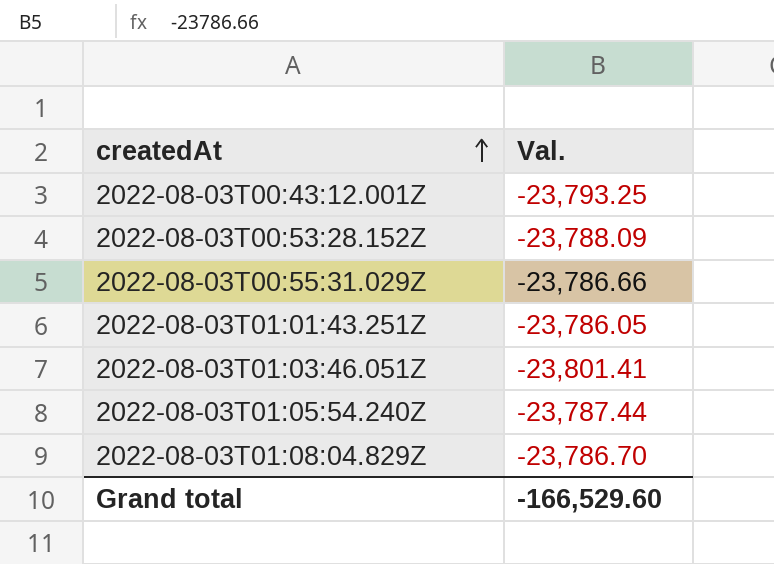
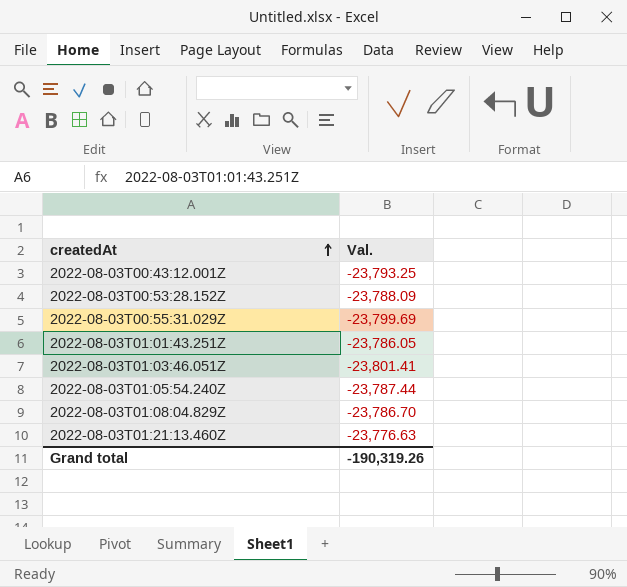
2022-08-03T00:55:31.029Z | Val.: -23,786.66 -> -23,799.69
row 2022-08-03T01:21:13.460Z: none -> -23,776.63
Grand total | Val.: -166,529.60 -> -190,319.26

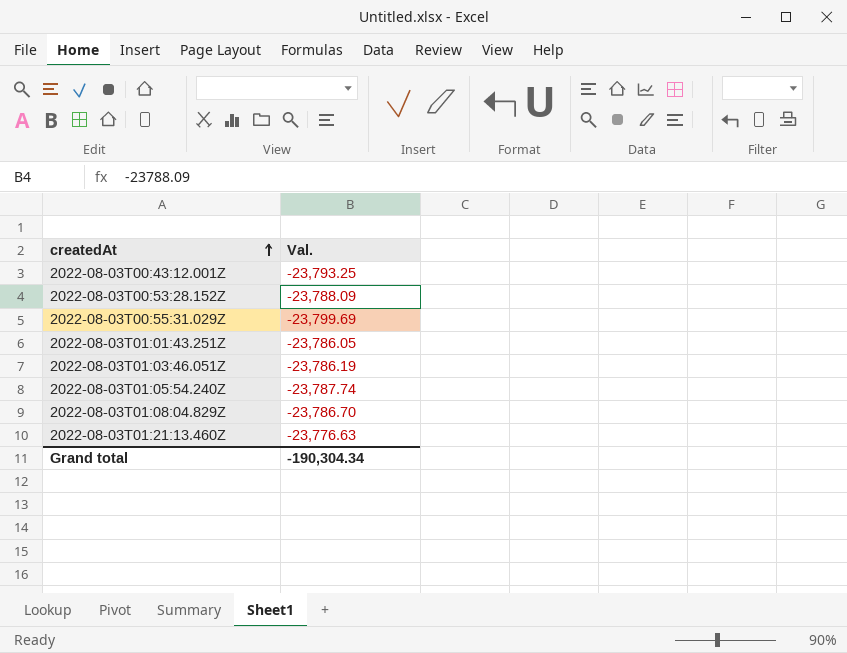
2022-08-03T01:03:46.051Z | Val.: -23,801.41 -> -23,786.19
2022-08-03T01:05:54.240Z | Val.: -23,787.44 -> -23,787.74
Grand total | Val.: -190,319.26 -> -190,304.34

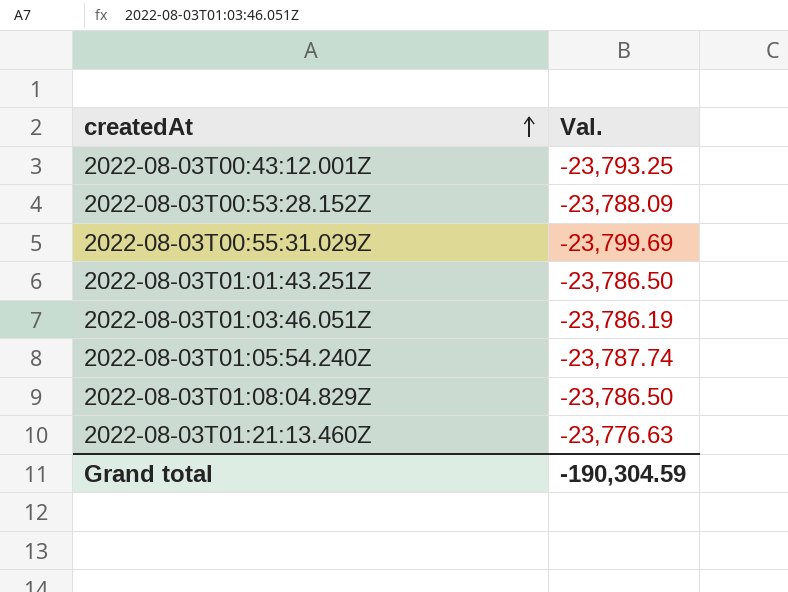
2022-08-03T01:01:43.251Z | Val.: -23,786.05 -> -23,786.50
2022-08-03T01:08:04.829Z | Val.: -23,786.70 -> -23,786.50
Grand total | Val.: -190,304.34 -> -190,304.59

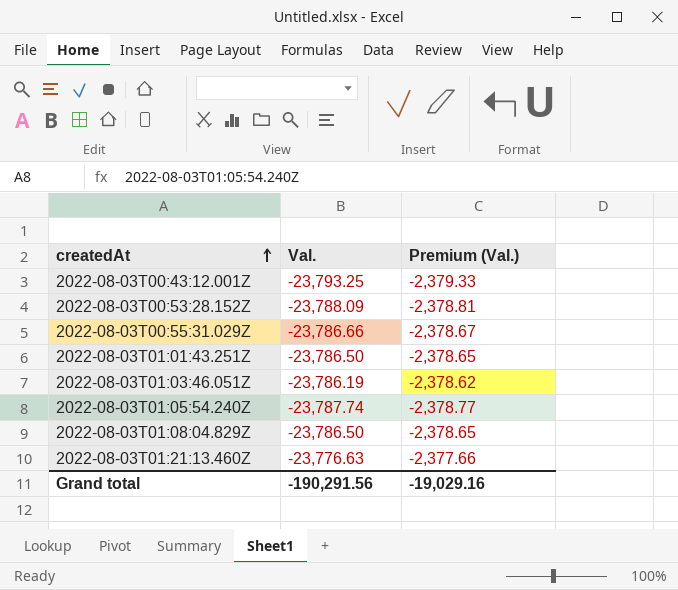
column Premium (Val.) | formula: none -> [Val.] * 0.1
2022-08-03T00:55:31.029Z | Val.: -23,799.69 -> -23,786.66
Grand total | Val.: -190,304.59 -> -190,291.56

